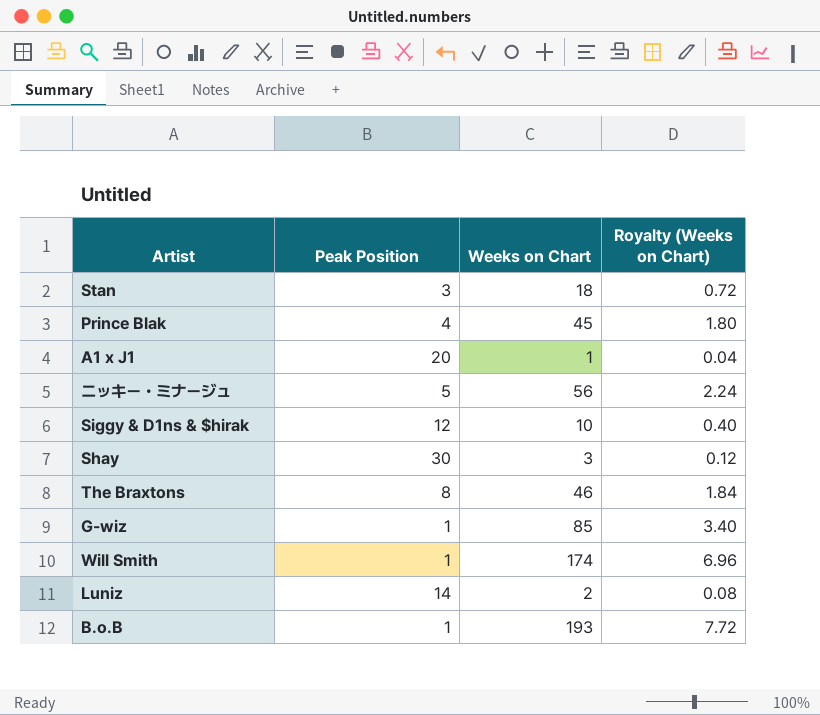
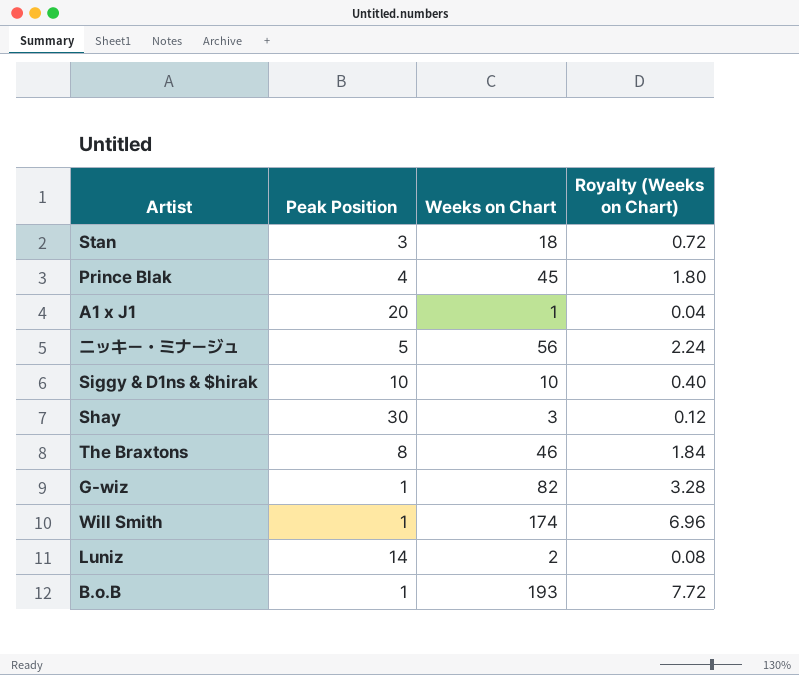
Siggy & D1ns & $hirak | Peak Position: 12 -> 10
G-wiz | Weeks on Chart: 85 -> 82
G-wiz | Royalty (Weeks on Chart): 3.40 -> 3.28

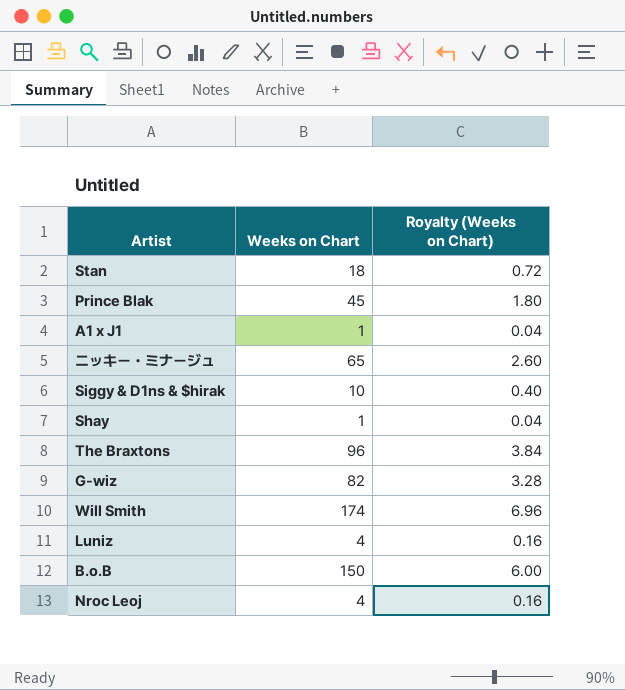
column Peak Position | position: 2 -> none
ニッキー・ミナージュ | Weeks on Chart: 56 -> 65
ニッキー・ミナージュ | Royalty (Weeks on Chart): 2.24 -> 2.60
Shay | Weeks on Chart: 3 -> 1
Shay | Royalty (Weeks on Chart): 0.12 -> 0.04
The Braxtons | Weeks on Chart: 46 -> 96
The Braxtons | Royalty (Weeks on Chart): 1.84 -> 3.84
Luniz | Weeks on Chart: 2 -> 4
Luniz | Royalty (Weeks on Chart): 0.08 -> 0.16
B.o.B | Weeks on Chart: 193 -> 150
B.o.B | Royalty (Weeks on Chart): 7.72 -> 6.00
row Nroc Leoj: none -> 4 | 0.16

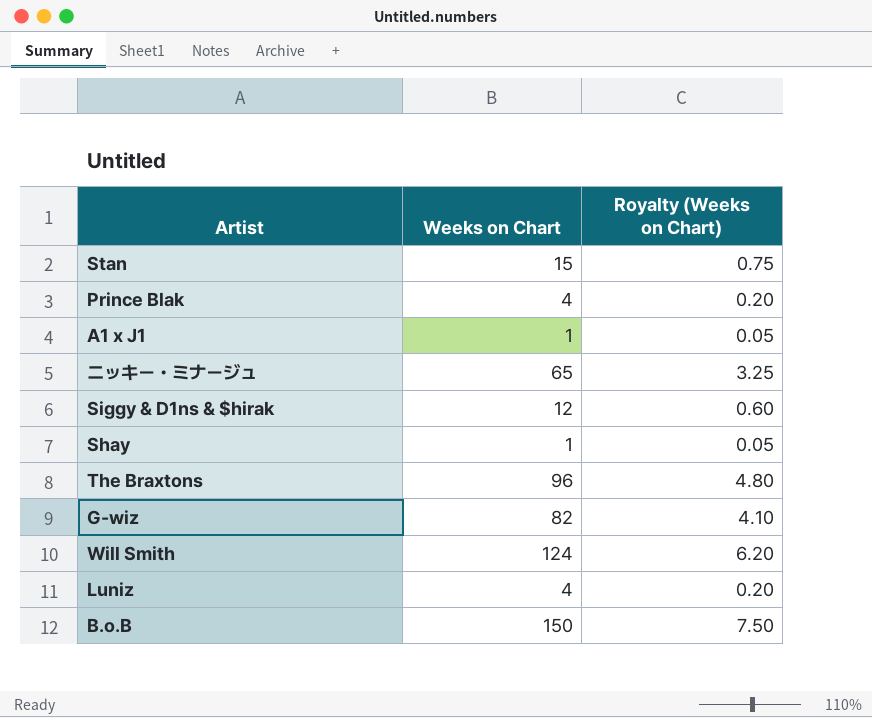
column Royalty (Weeks on Chart) | formula: [Weeks on Chart] * 0.04 -> [Weeks on Chart] * 0.05
row Nroc Leoj: 4 | 0.16 -> none
Stan | Weeks on Chart: 18 -> 15
Prince Blak | Weeks on Chart: 45 -> 4
Siggy & D1ns & $hirak | Weeks on Chart: 10 -> 12
Will Smith | Weeks on Chart: 174 -> 124

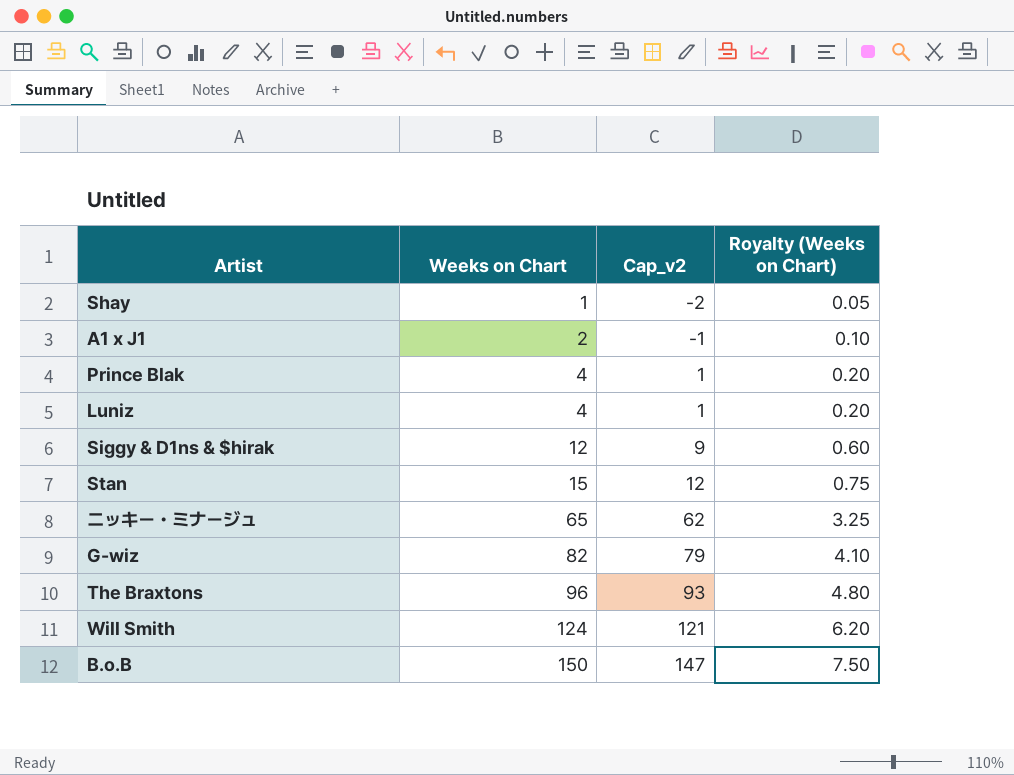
row order: none -> Weeks on Chart ascending
column Cap_v2 | formula: none -> [Weeks on Chart] - 3
A1 x J1 | Weeks on Chart: 1 -> 2
A1 x J1 | Royalty (Weeks on Chart): 0.05 -> 0.10

